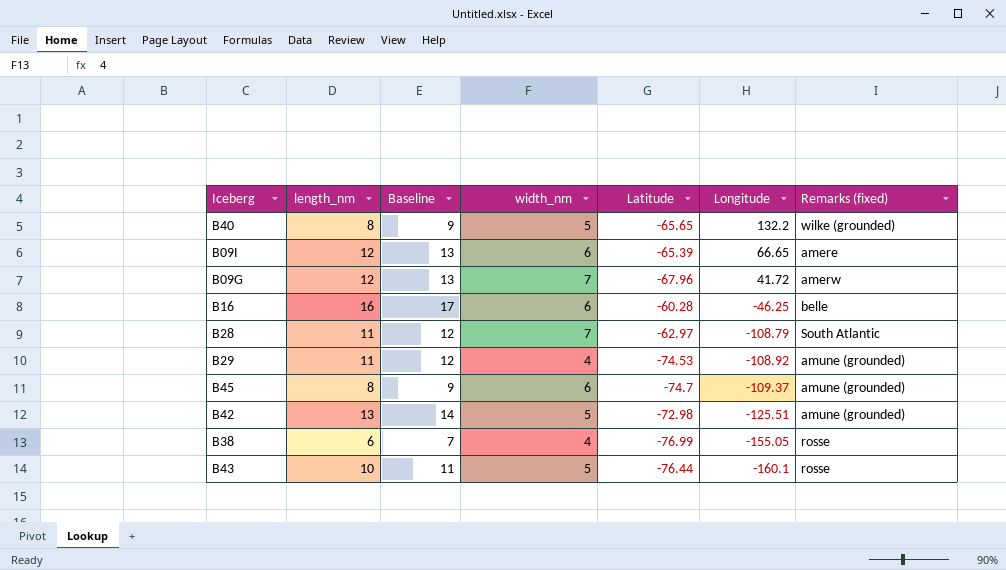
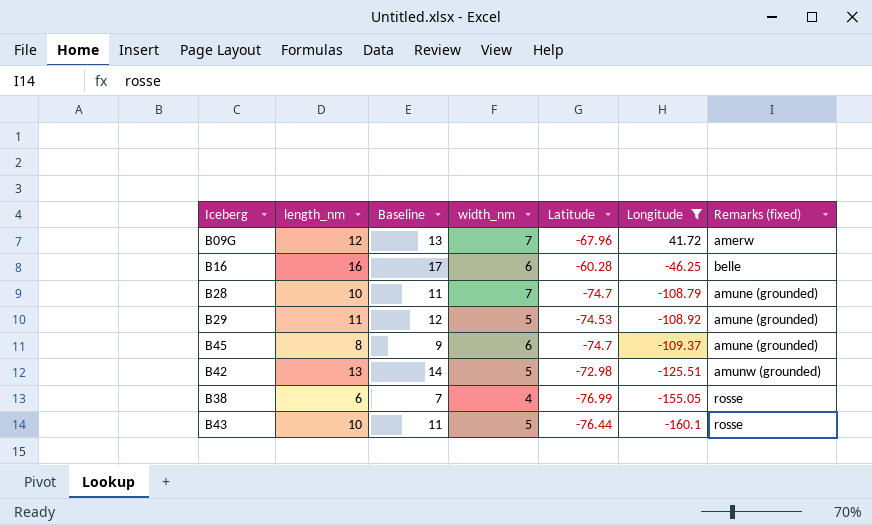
filter: none -> Longitude <= 41.72
B28 | length_nm: 11 -> 10
B28 | Baseline: 12 -> 11
B28 | Latitude: -62.97 -> -74.7
B28 | Remarks (fixed): South Atlantic -> amune (grounded)
B29 | width_nm: 4 -> 5
B42 | Remarks (fixed): amune (grounded) -> amunw (grounded)

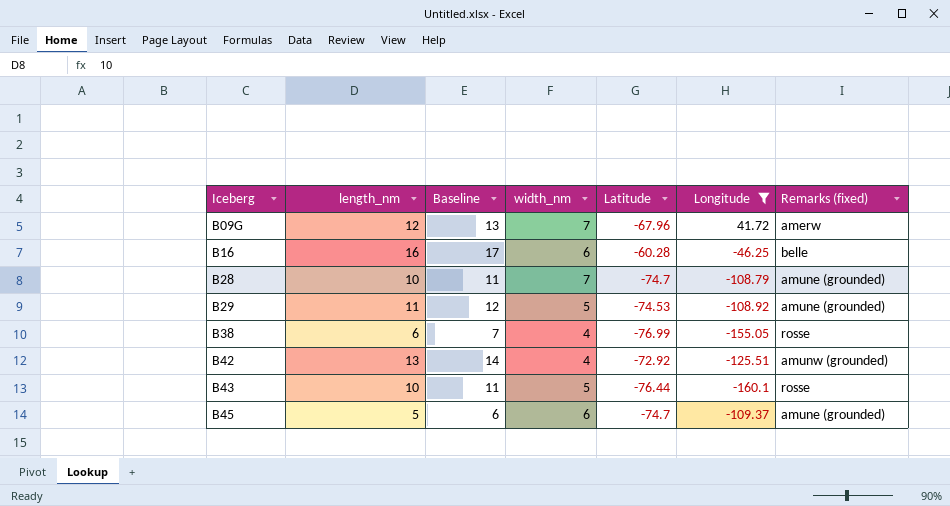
row order: Longitude descending -> Iceberg ascending
B42 | width_nm: 5 -> 4
B42 | Latitude: -72.98 -> -72.92
B45 | length_nm: 8 -> 5
B45 | Baseline: 9 -> 6

